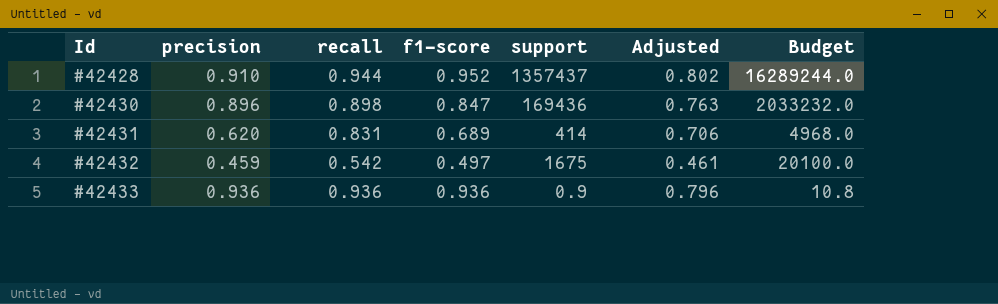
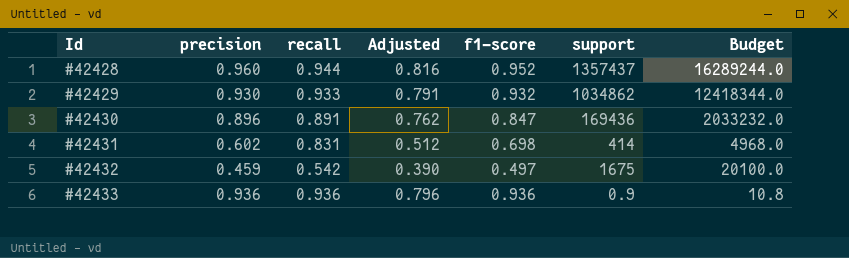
column Adjusted | formula: [recall] * 0.85 -> [precision] * 0.85
column Adjusted | position: 6 -> 4
#42428 | precision: 0.910 -> 0.960
row #42429: none -> 0.930 | 0.933 | 0.791 | 0.932 | 1034862 | 12418344.0
#42430 | recall: 0.898 -> 0.891
#42431 | precision: 0.620 -> 0.602
#42431 | f1-score: 0.689 -> 0.698

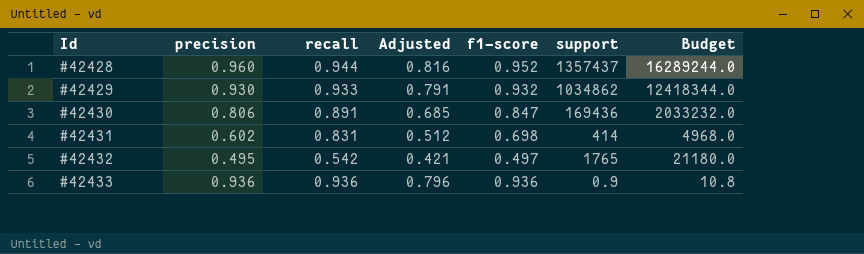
#42430 | precision: 0.896 -> 0.806
#42430 | Adjusted: 0.762 -> 0.685
#42432 | precision: 0.459 -> 0.495
#42432 | Adjusted: 0.390 -> 0.421
#42432 | support: 1675 -> 1765
#42432 | Budget: 20100.0 -> 21180.0

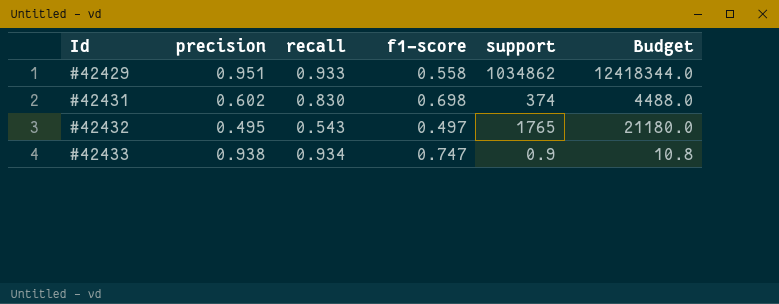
column Adjusted | formula: [precision] * 0.85 -> none
row #42428: 0.960 | 0.944 | 0.816 | 0.952 | 1357437 | 16289244.0 -> none
row #42430: 0.806 | 0.891 | 0.685 | 0.847 | 169436 | 2033232.0 -> none
#42429 | precision: 0.930 -> 0.951
#42429 | f1-score: 0.932 -> 0.558
#42431 | recall: 0.831 -> 0.830
#42431 | support: 414 -> 374
#42431 | Budget: 4968.0 -> 4488.0
#42432 | recall: 0.542 -> 0.543
#42433 | precision: 0.936 -> 0.938
#42433 | recall: 0.936 -> 0.934
#42433 | f1-score: 0.936 -> 0.747

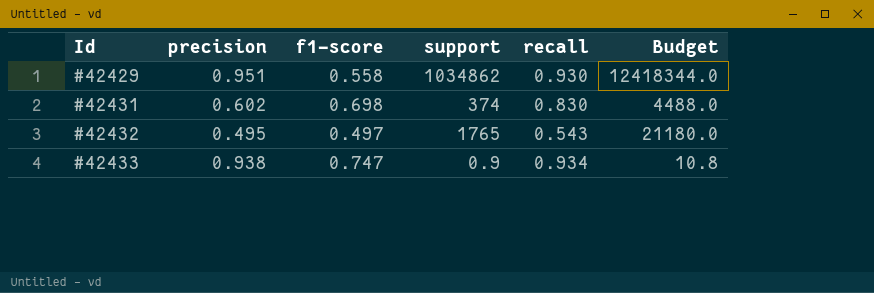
column recall | position: 3 -> 5
#42429 | recall: 0.933 -> 0.930

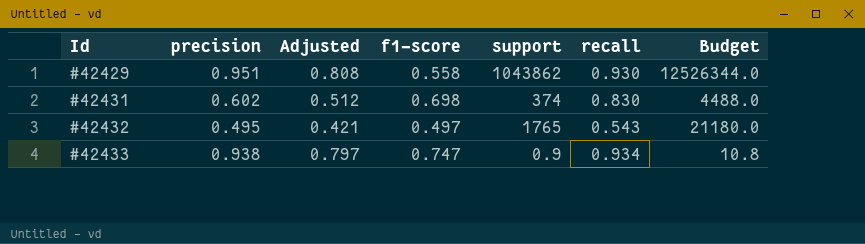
column Adjusted | formula: none -> [precision] * 0.85
#42429 | support: 1034862 -> 1043862
#42429 | Budget: 12418344.0 -> 12526344.0

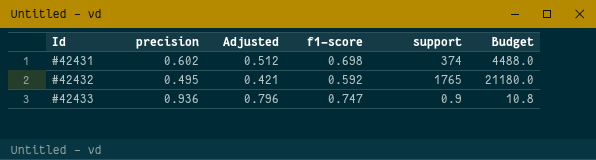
column recall | position: 6 -> none
row #42429: 0.951 | 0.808 | 0.558 | 1043862 | 0.930 | 12526344.0 -> none
#42432 | f1-score: 0.497 -> 0.592
#42433 | precision: 0.938 -> 0.936
#42433 | Adjusted: 0.797 -> 0.796

